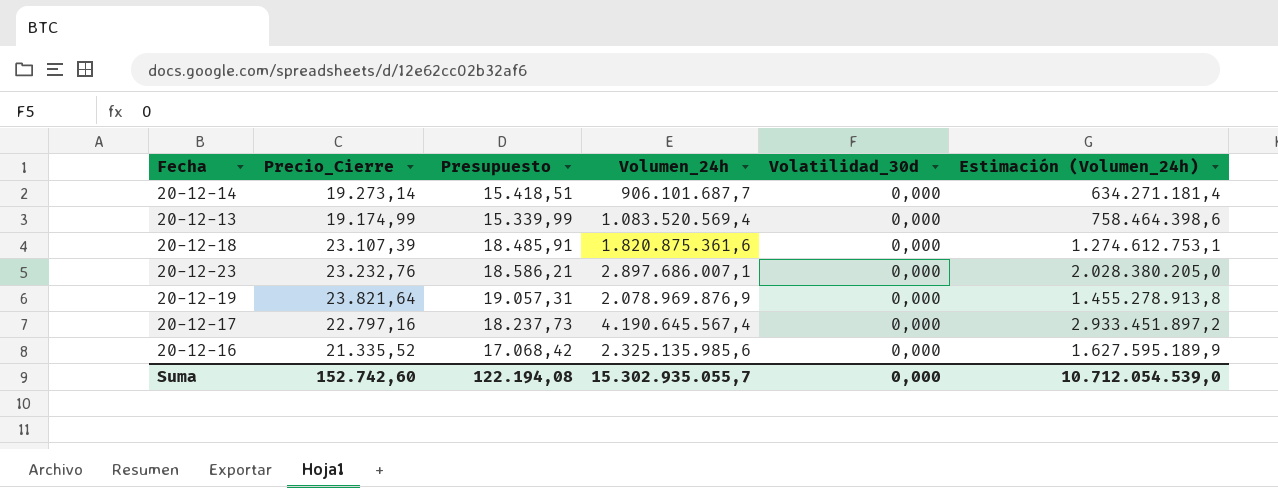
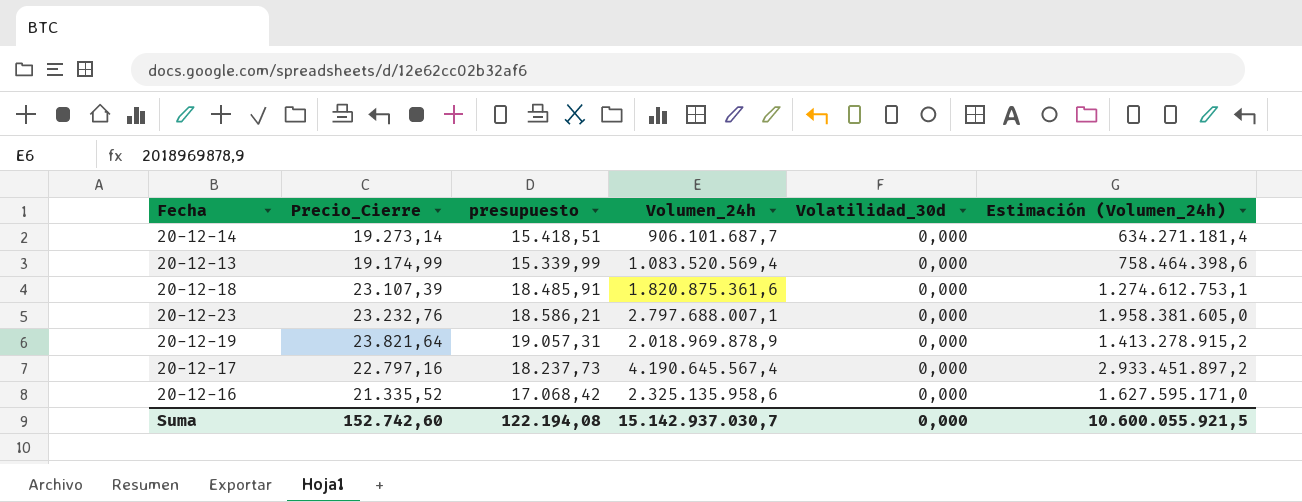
column name: Presupuesto -> presupuesto
20-12-23 | Volumen_24h: 2.897.686.007,1 -> 2.797.688.007,1
20-12-23 | Estimación (Volumen_24h): 2.028.380.205,0 -> 1.958.381.605,0
20-12-19 | Volumen_24h: 2.078.969.876,9 -> 2.018.969.878,9
20-12-19 | Estimación (Volumen_24h): 1.455.278.913,8 -> 1.413.278.915,2
20-12-16 | Volumen_24h: 2.325.135.985,6 -> 2.325.135.958,6
20-12-16 | Estimación (Volumen_24h): 1.627.595.189,9 -> 1.627.595.171,0
Suma | Volumen_24h: 15.302.935.055,7 -> 15.142.937.030,7
Suma | Estimación (Volumen_24h): 10.712.054.539,0 -> 10.600.055.921,5

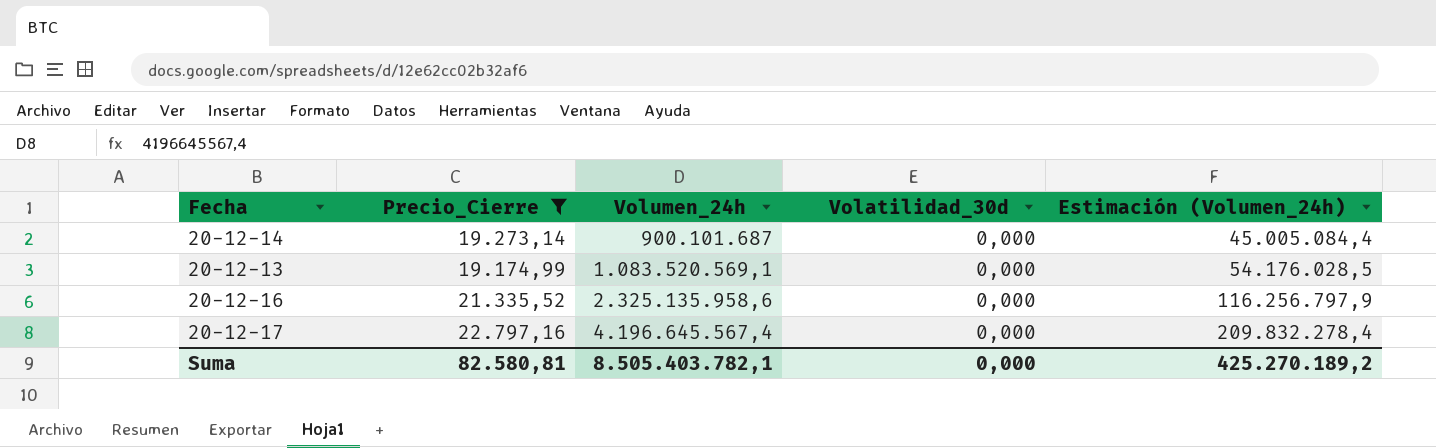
filter: none -> Precio_Cierre <= 22.797,16
row order: none -> Volumen_24h ascending
column presupuesto | formula: [Precio_Cierre] * 0,8 -> none
column Estimación (Volumen_24h) | formula: [Volumen_24h] * 0,7 -> [Volumen_24h] * 0,05
20-12-14 | Volumen_24h: 906.101.687,7 -> 900.101.687
20-12-13 | Volumen_24h: 1.083.520.569,4 -> 1.083.520.569,1
20-12-17 | Volumen_24h: 4.190.645.567,4 -> 4.196.645.567,4
Suma | Precio_Cierre: 152.742,60 -> 82.580,81
Suma | Volumen_24h: 15.142.937.030,7 -> 8.505.403.782,1
Suma | Estimación (Volumen_24h): 10.600.055.921,5 -> 425.270.189,2

